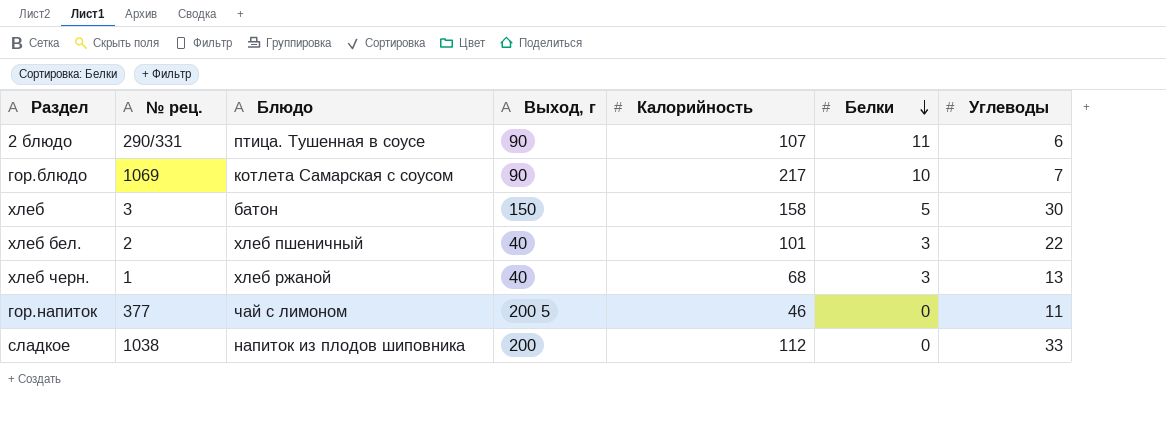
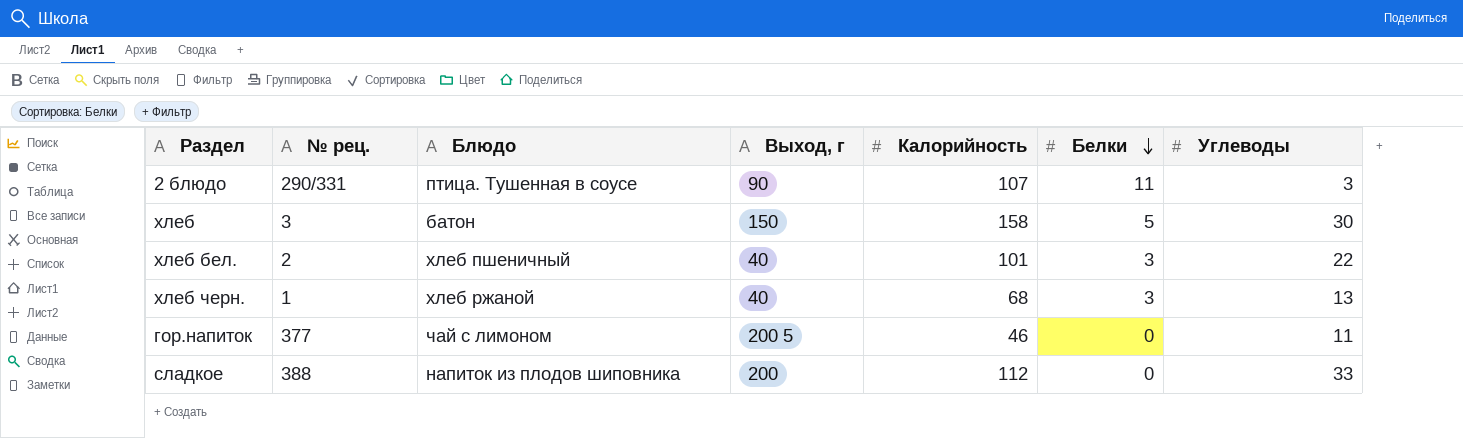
row гор.блюдо: 1069 | котлета Самарская с соусом | 90 | 217 | 10 | 7 -> none
2 блюдо | Углеводы: 6 -> 3
сладкое | № рец.: 1038 -> 388

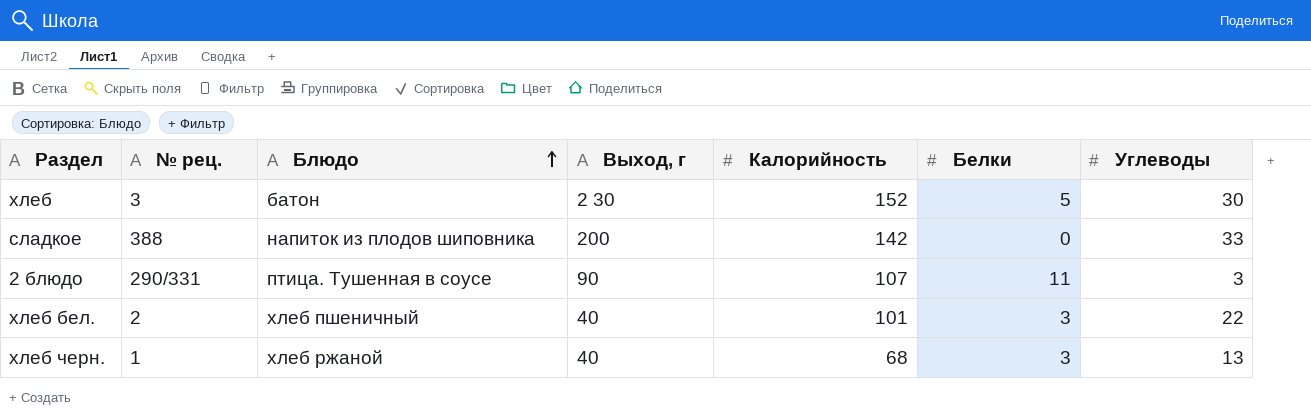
row order: Белки descending -> Блюдо ascending
row гор.напиток: 377 | чай с лимоном | 200 5 | 46 | 0 | 11 -> none
хлеб | Выход, г: 150 -> 2 30
хлеб | Калорийность: 158 -> 152
сладкое | Калорийность: 112 -> 142

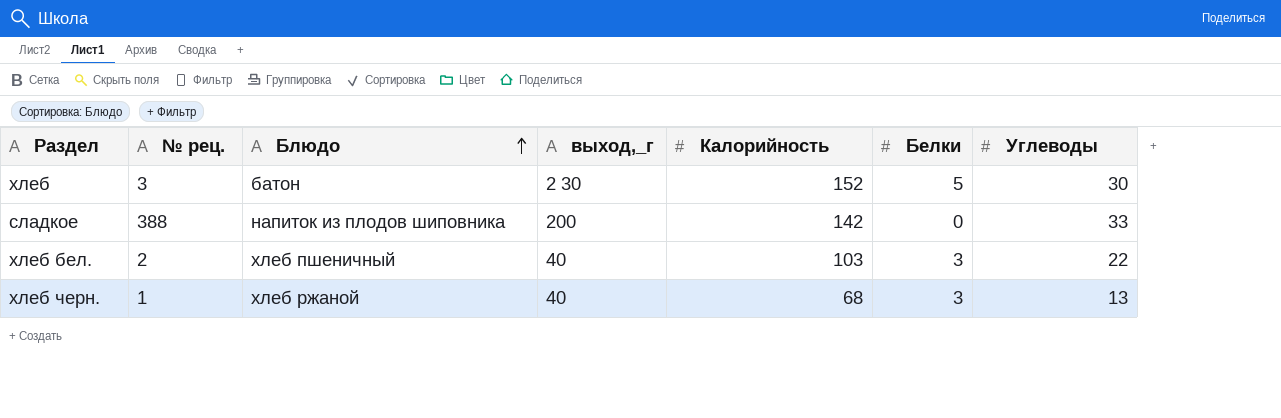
column name: Выход, г -> выход,_г
row 2 блюдо: 290/331 | птица. Тушенная в соусе | 90 | 107 | 11 | 3 -> none
хлеб бел. | Калорийность: 101 -> 103

